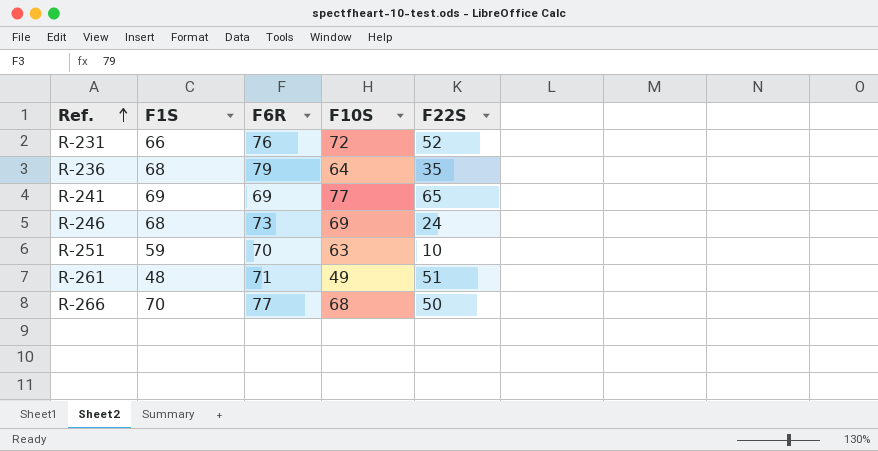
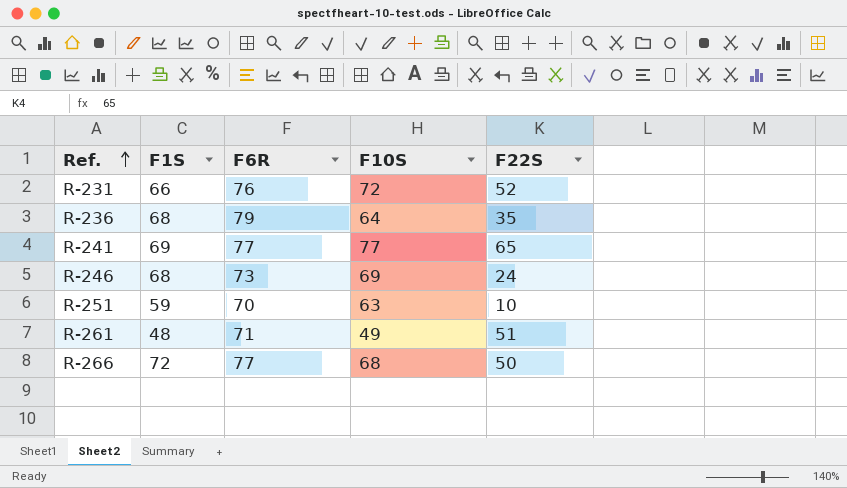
R-241 | F6R: 69 -> 77
R-266 | F1S: 70 -> 72

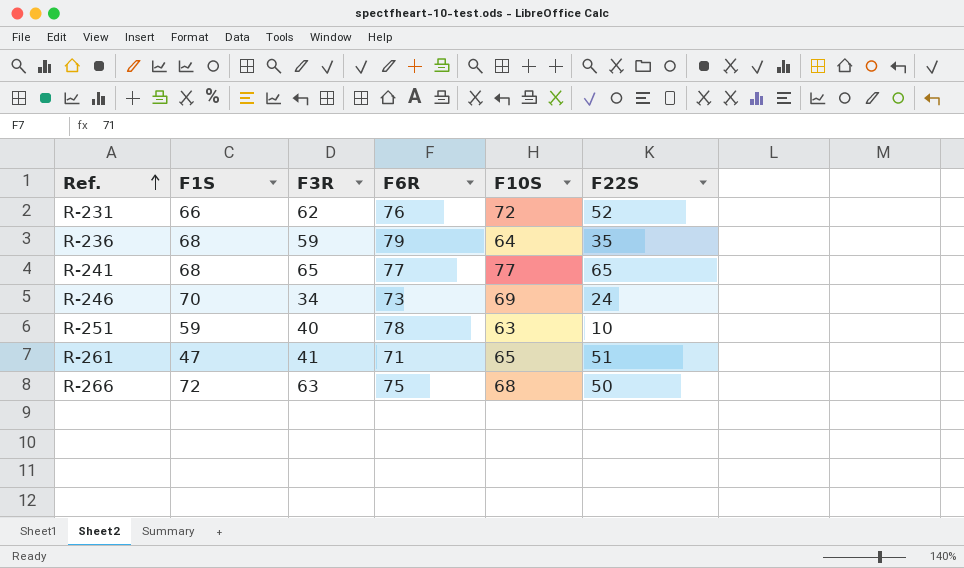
column F3R | position: none -> 3
R-241 | F1S: 69 -> 68
R-246 | F1S: 68 -> 70
R-251 | F6R: 70 -> 78
R-261 | F1S: 48 -> 47
R-261 | F10S: 49 -> 65
R-266 | F6R: 77 -> 75

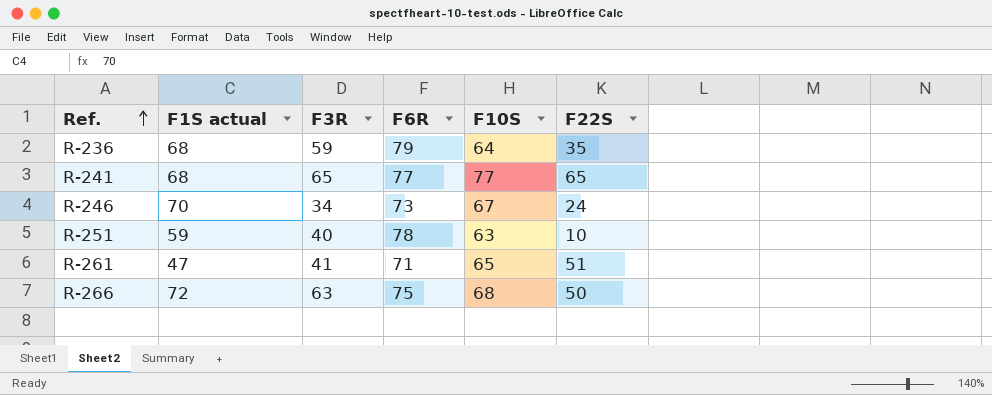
column name: F1S -> F1S actual
row R-231: 66 | 62 | 76 | 72 | 52 -> none
R-246 | F10S: 69 -> 67

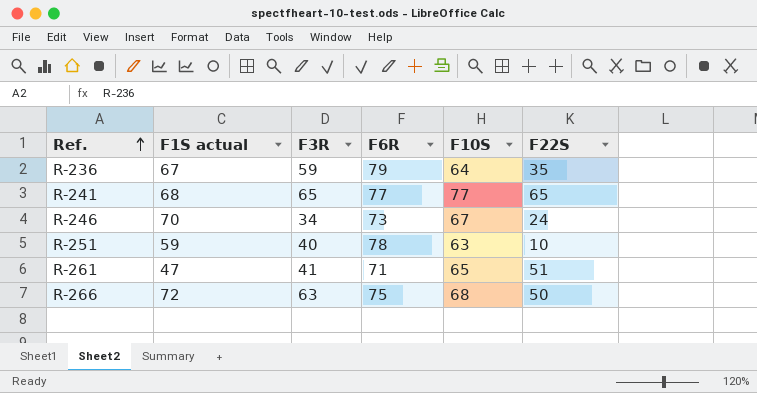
R-236 | F1S actual: 68 -> 67

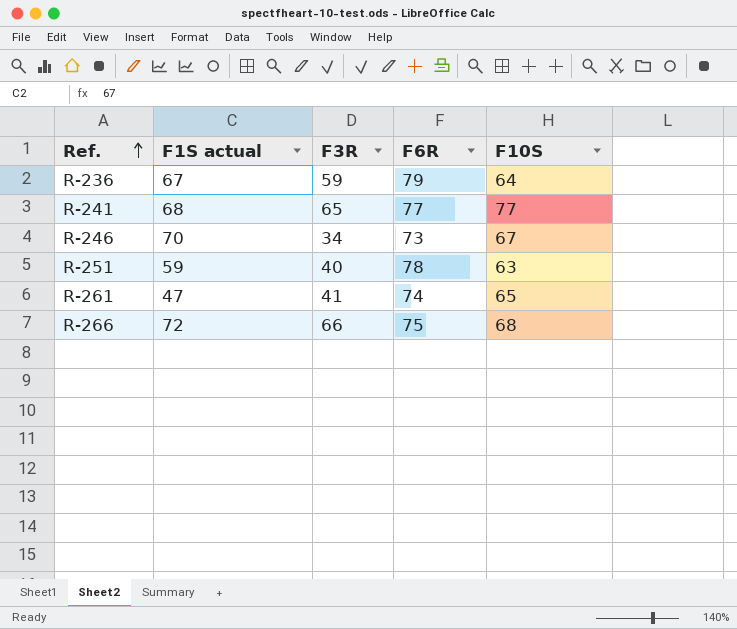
column F22S | position: 6 -> none
R-261 | F6R: 71 -> 74
R-266 | F3R: 63 -> 66

